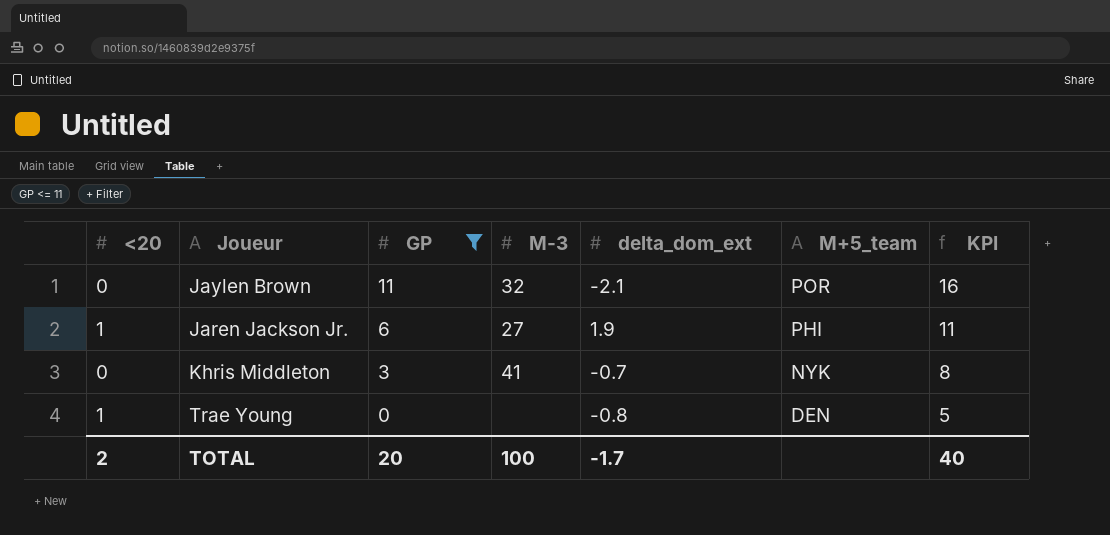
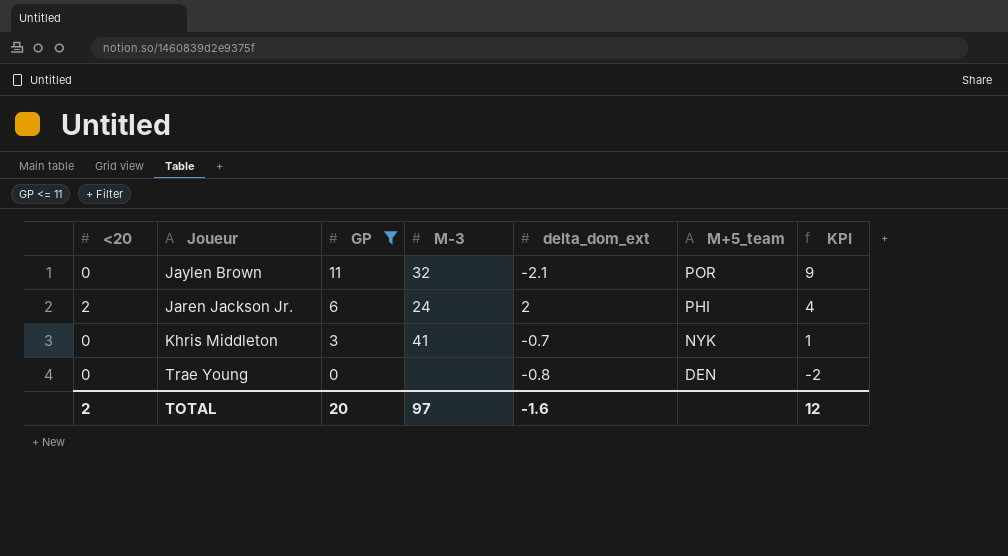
column KPI | formula: [GP] + 5 -> [GP] - 2
Jaren Jackson Jr. | <20: 1 -> 2
Jaren Jackson Jr. | M-3: 27 -> 24
Jaren Jackson Jr. | delta_dom_ext: 1.9 -> 2
Trae Young | <20: 1 -> 0
TOTAL | M-3: 100 -> 97
TOTAL | delta_dom_ext: -1.7 -> -1.6
TOTAL | KPI: 40 -> 12

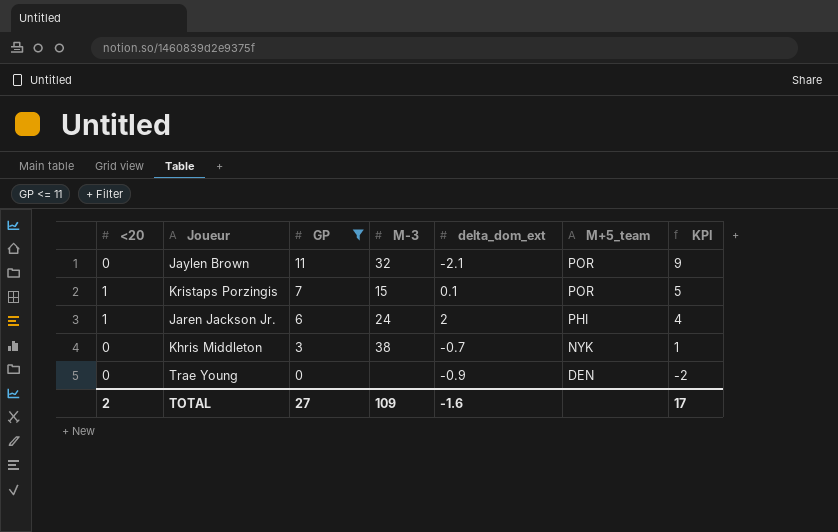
row Kristaps Porzingis: none -> 1 | 7 | 15 | 0.1 | POR | 5
Jaren Jackson Jr. | <20: 2 -> 1
Khris Middleton | M-3: 41 -> 38
Trae Young | delta_dom_ext: -0.8 -> -0.9
TOTAL | GP: 20 -> 27
TOTAL | M-3: 97 -> 109
TOTAL | KPI: 12 -> 17

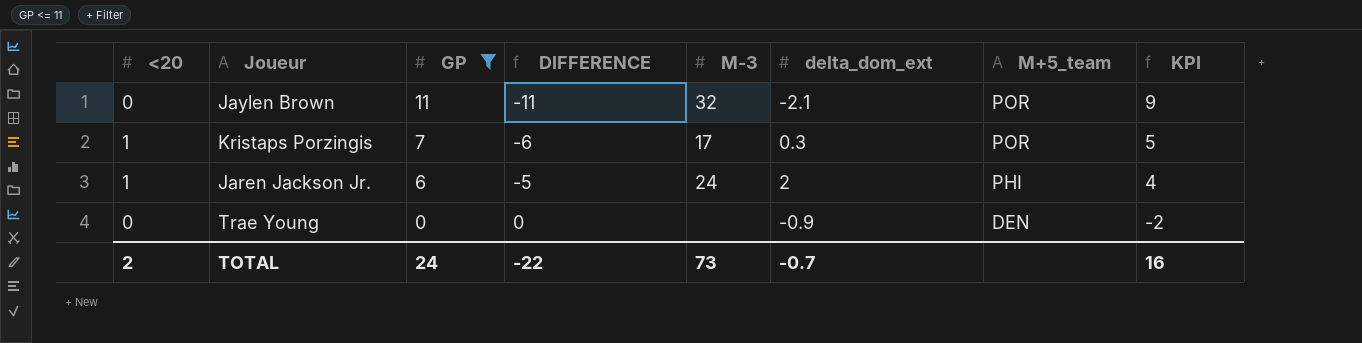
column DIFFERENCE | formula: none -> [<20] - [GP]
row Khris Middleton: 0 | 3 | 38 | -0.7 | NYK | 1 -> none
Kristaps Porzingis | M-3: 15 -> 17
Kristaps Porzingis | delta_dom_ext: 0.1 -> 0.3
TOTAL | GP: 27 -> 24
TOTAL | M-3: 109 -> 73
TOTAL | delta_dom_ext: -1.6 -> -0.7
TOTAL | KPI: 17 -> 16

